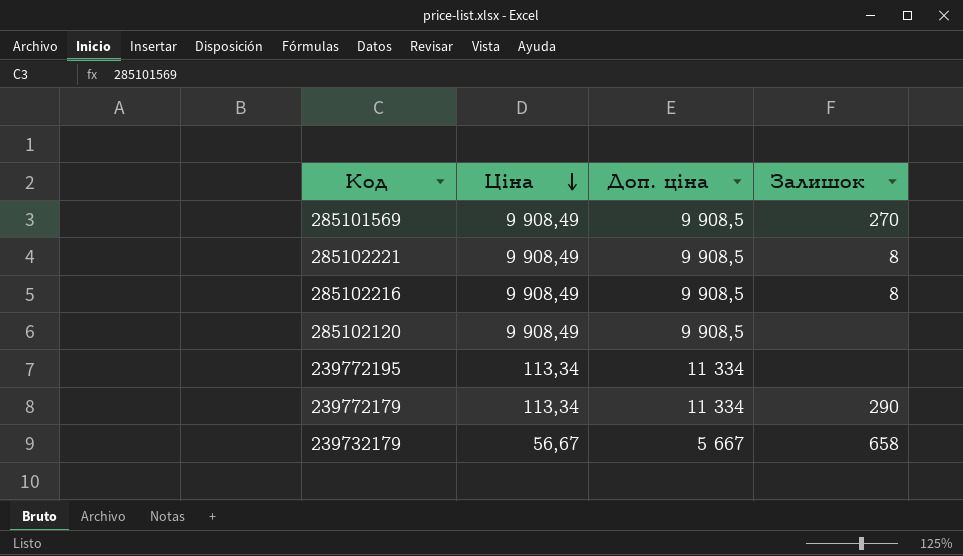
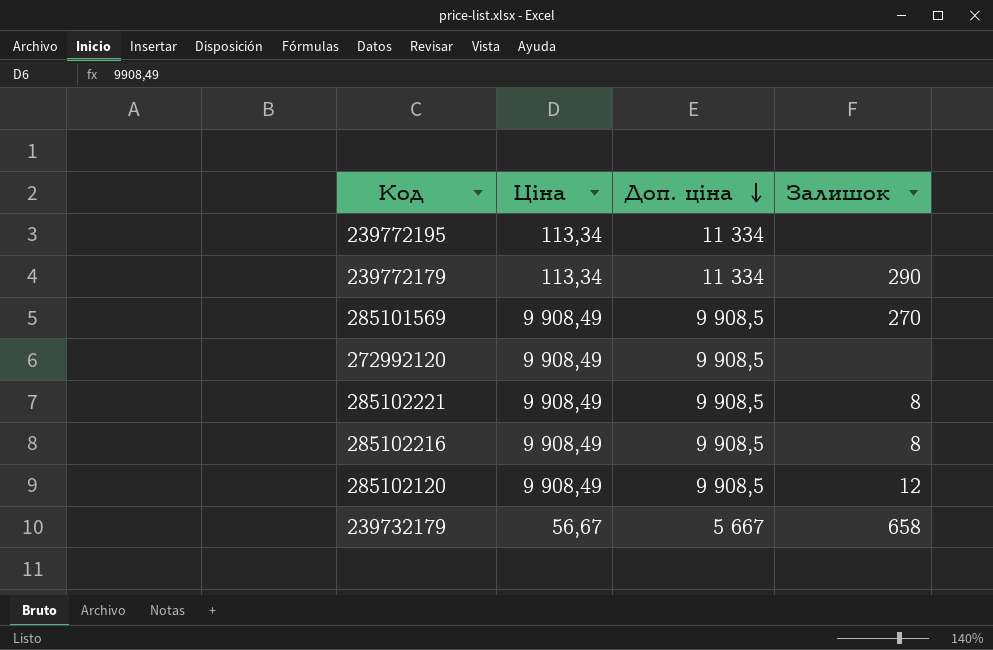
row order: Ціна descending -> Доп. ціна descending
row 272992120: none -> 9 908,49 | 9 908,5 | none
285102120 | Залишок: none -> 12

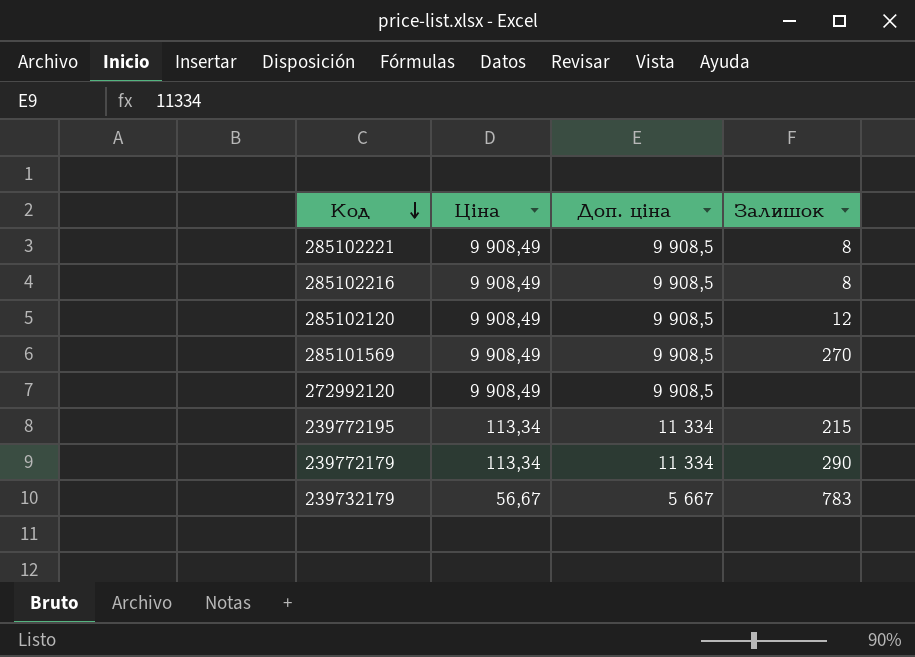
row order: Доп. ціна descending -> Код descending
239772195 | Залишок: none -> 215
239732179 | Залишок: 658 -> 783

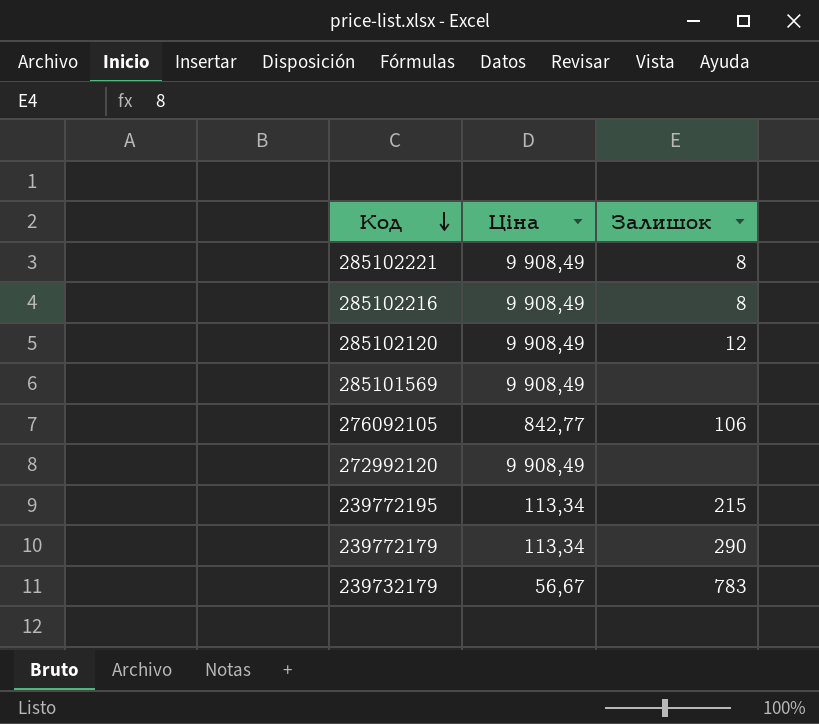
column Доп. ціна | position: 3 -> none
285101569 | Залишок: 270 -> none
row 276092105: none -> 842,77 | 106

